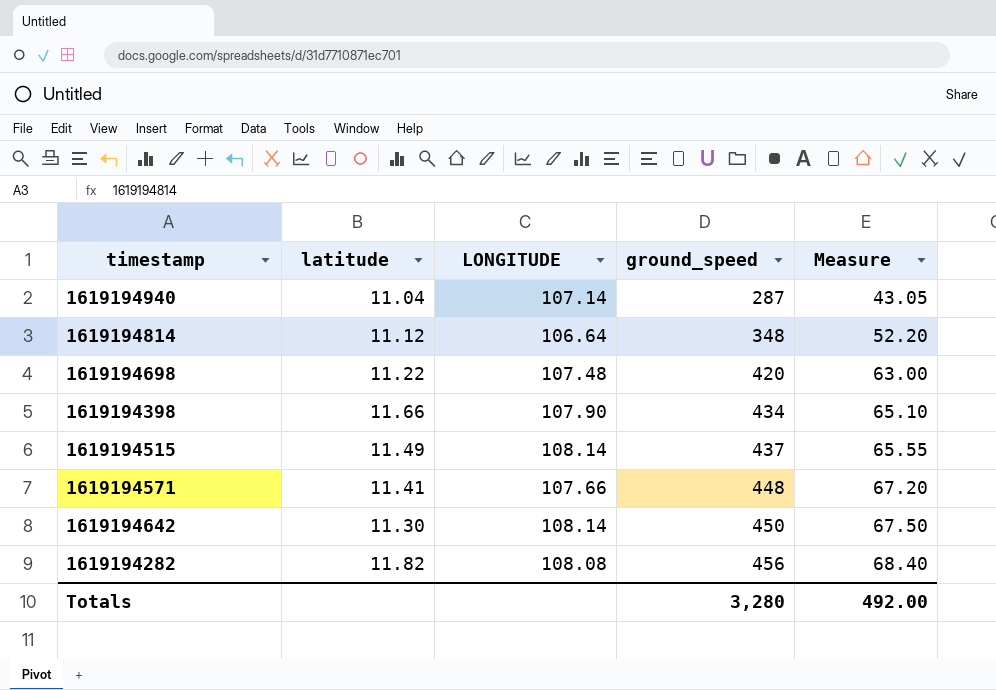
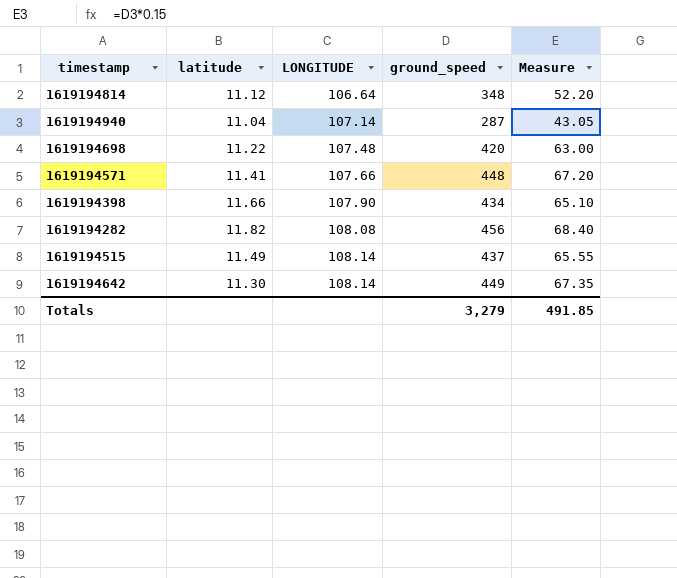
row order: ground_speed ascending -> LONGITUDE ascending
1619194642 | ground_speed: 450 -> 449
1619194642 | Measure: 67.50 -> 67.35
Totals | ground_speed: 3,280 -> 3,279
Totals | Measure: 492.00 -> 491.85

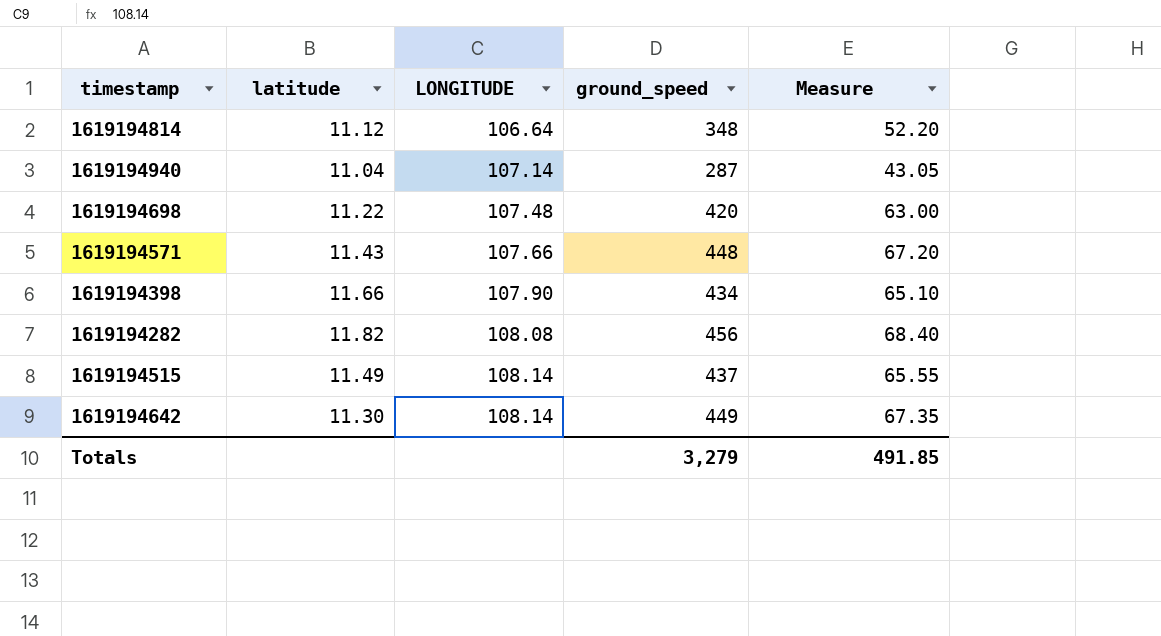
1619194571 | latitude: 11.41 -> 11.43

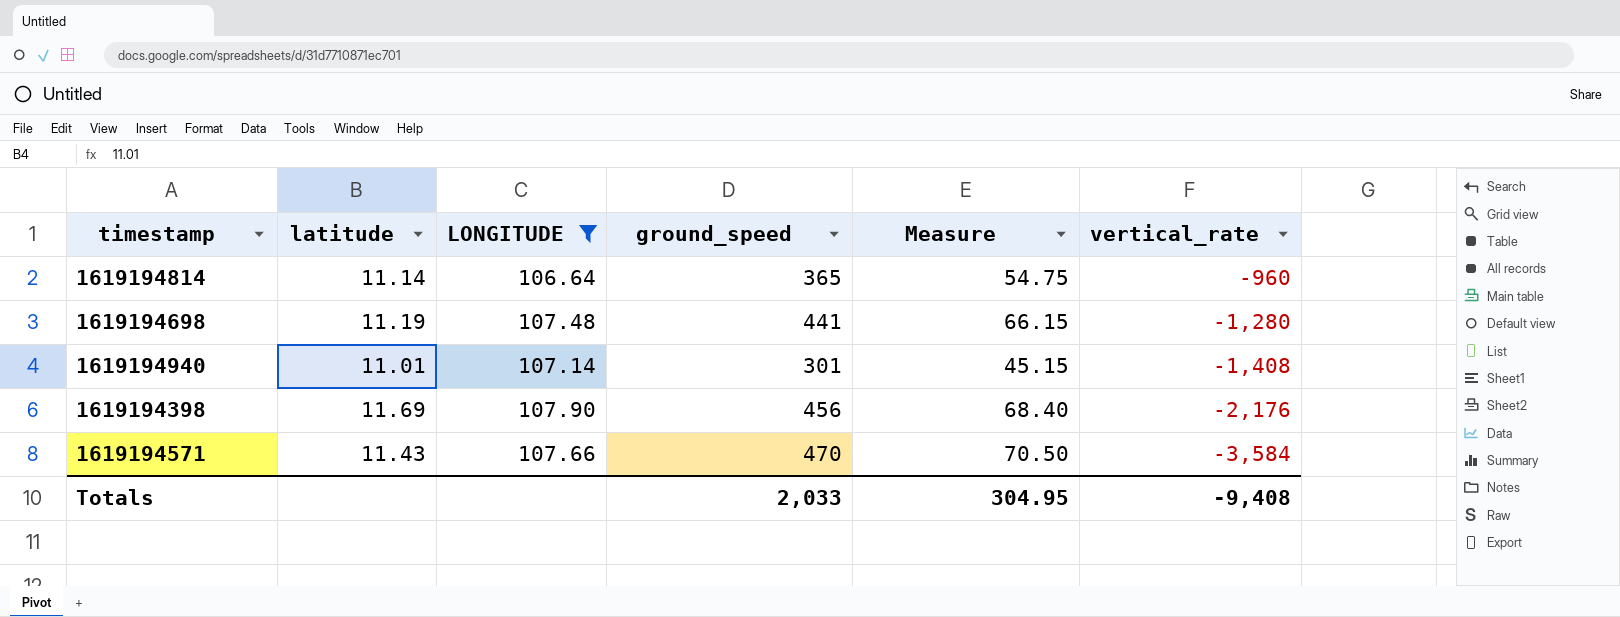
filter: none -> LONGITUDE <= 107.90
row order: LONGITUDE ascending -> vertical_rate descending
column vertical_rate | position: none -> 6
1619194814 | latitude: 11.12 -> 11.14
1619194814 | ground_speed: 348 -> 365
1619194814 | Measure: 52.20 -> 54.75
1619194698 | latitude: 11.22 -> 11.19
1619194698 | ground_speed: 420 -> 441
1619194698 | Measure: 63.00 -> 66.15
1619194940 | latitude: 11.04 -> 11.01
1619194940 | ground_speed: 287 -> 301
1619194940 | Measure: 43.05 -> 45.15
1619194398 | latitude: 11.66 -> 11.69
1619194398 | ground_speed: 434 -> 456
1619194398 | Measure: 65.10 -> 68.40
1619194571 | ground_speed: 448 -> 470
1619194571 | Measure: 67.20 -> 70.50
Totals | ground_speed: 3,279 -> 2,033
Totals | Measure: 491.85 -> 304.95

